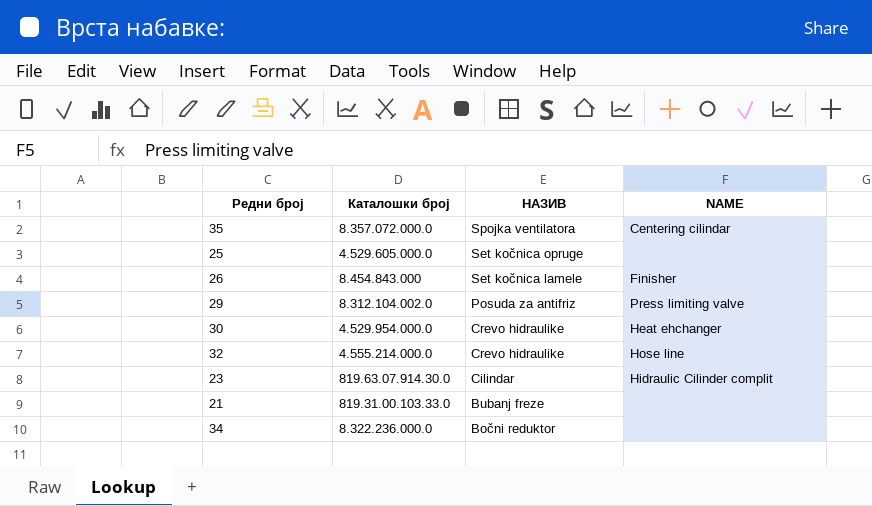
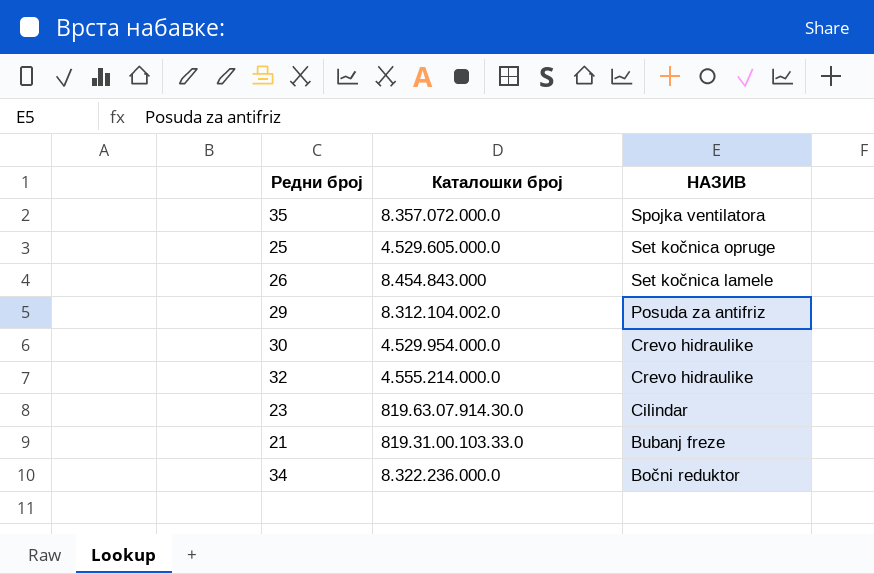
column NAME | position: 4 -> none

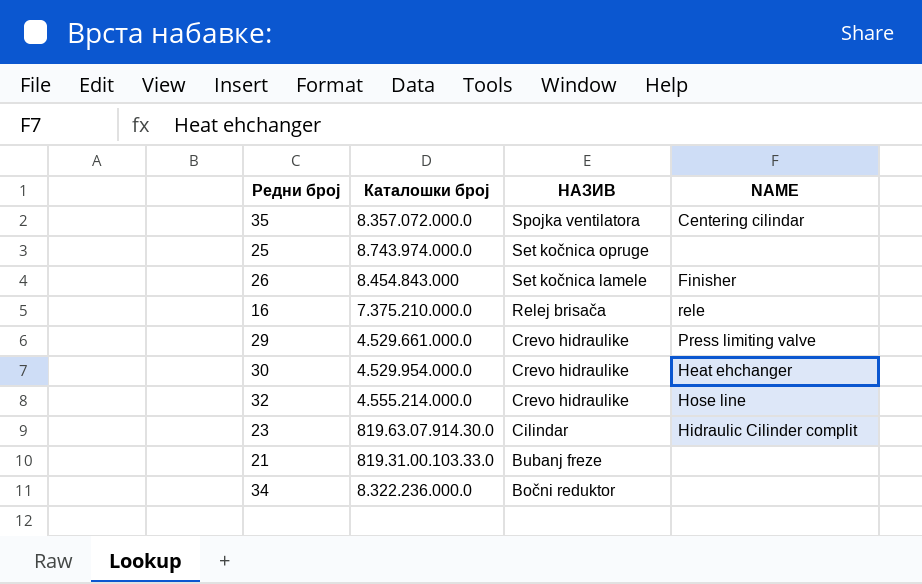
column NAME | position: none -> 4
25 | Каталошки број: 4.529.605.000.0 -> 8.743.974.000.0
row 16: none -> 7.375.210.000.0 | Relej brisača | rele
29 | Каталошки број: 8.312.104.002.0 -> 4.529.661.000.0
29 | НАЗИВ: Posuda za antifriz -> Crevo hidraulike

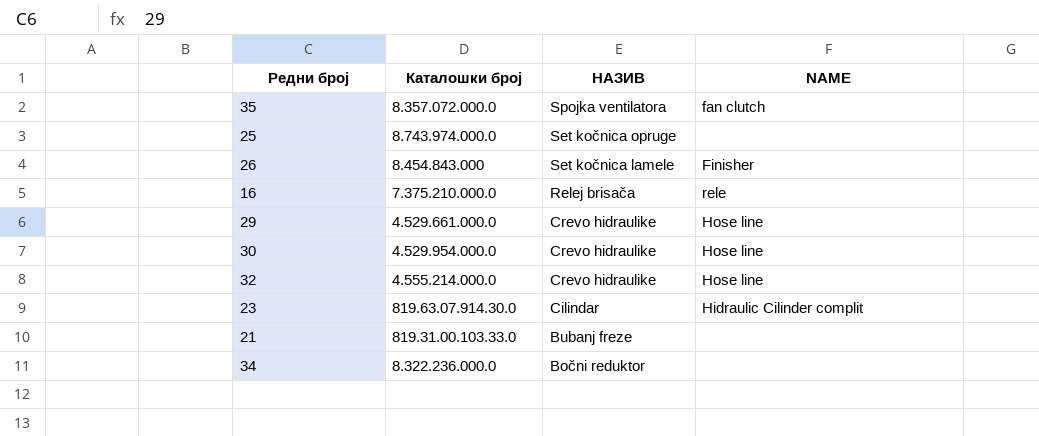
35 | NAME: Centering cilindar -> fan clutch
29 | NAME: Press limiting valve -> Hose line
30 | NAME: Heat ehchanger -> Hose line

